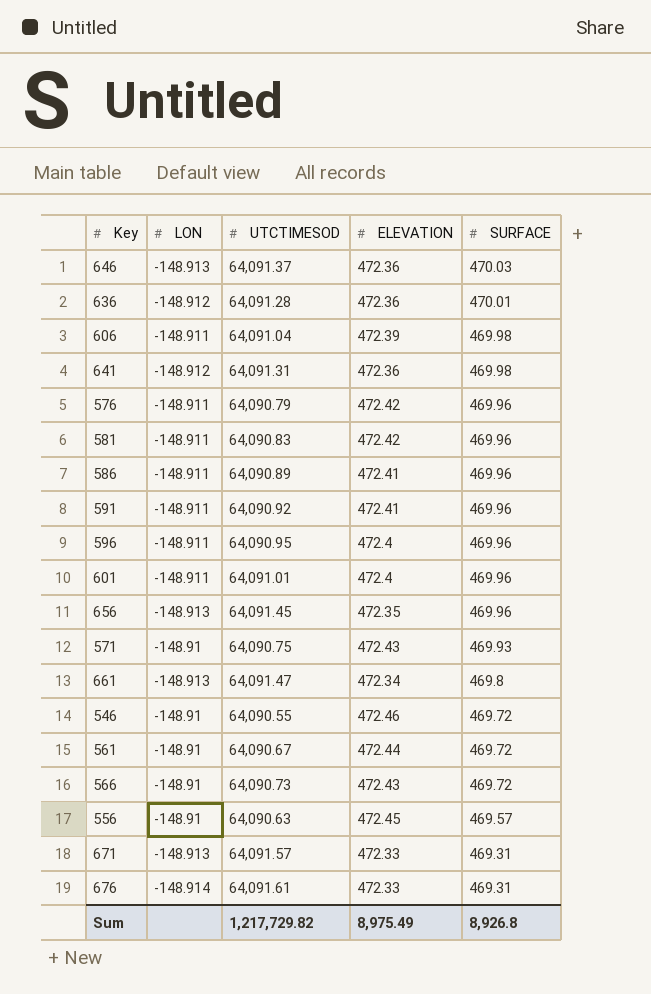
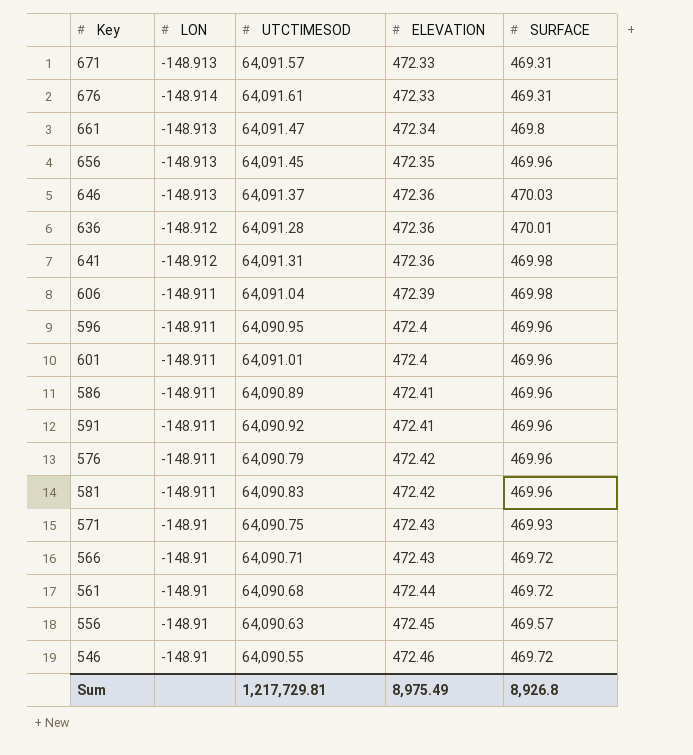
row order: SURFACE descending -> ELEVATION ascending
566 | UTCTIMESOD: 64,090.73 -> 64,090.71
561 | UTCTIMESOD: 64,090.67 -> 64,090.68
Sum | UTCTIMESOD: 1,217,729.82 -> 1,217,729.81

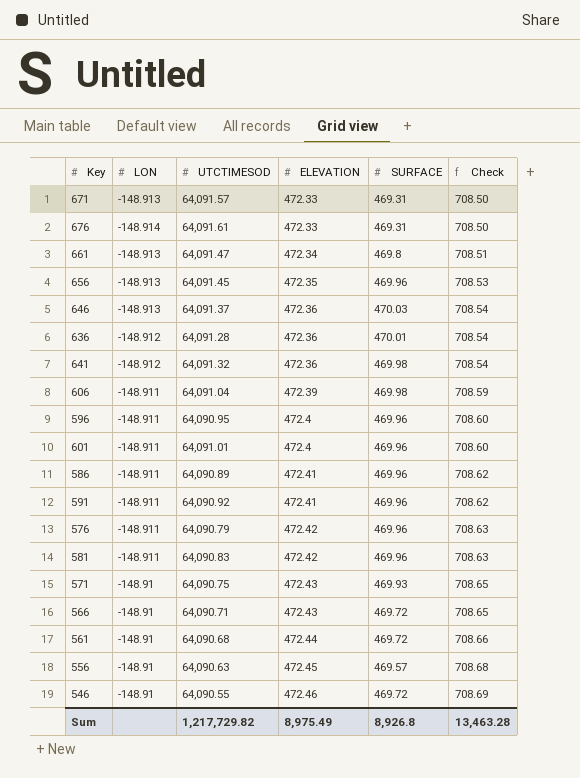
column Check | formula: none -> [ELEVATION] * 1.5
641 | UTCTIMESOD: 64,091.31 -> 64,091.32
Sum | UTCTIMESOD: 1,217,729.81 -> 1,217,729.82

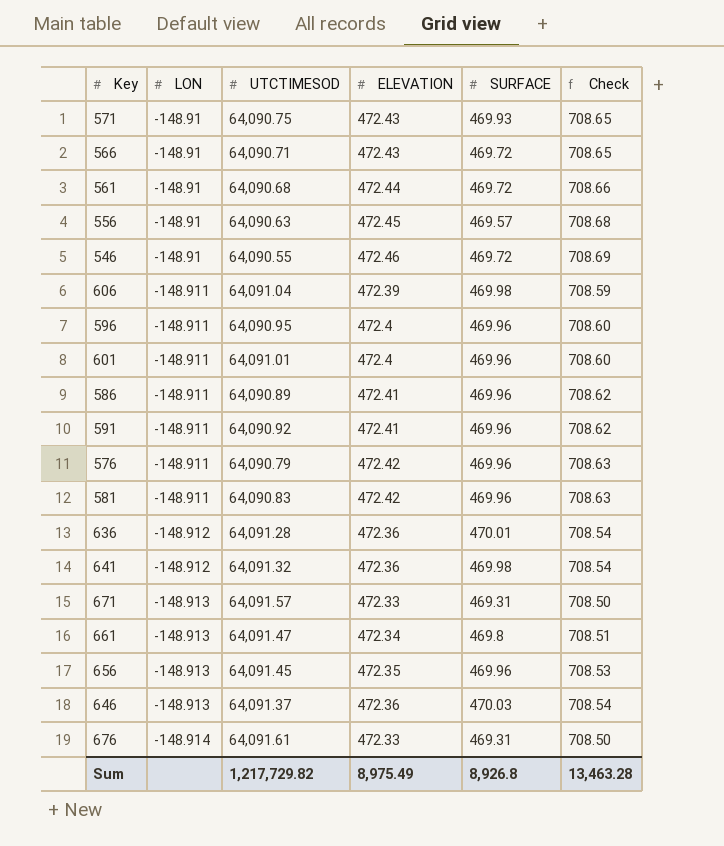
row order: ELEVATION ascending -> LON descending

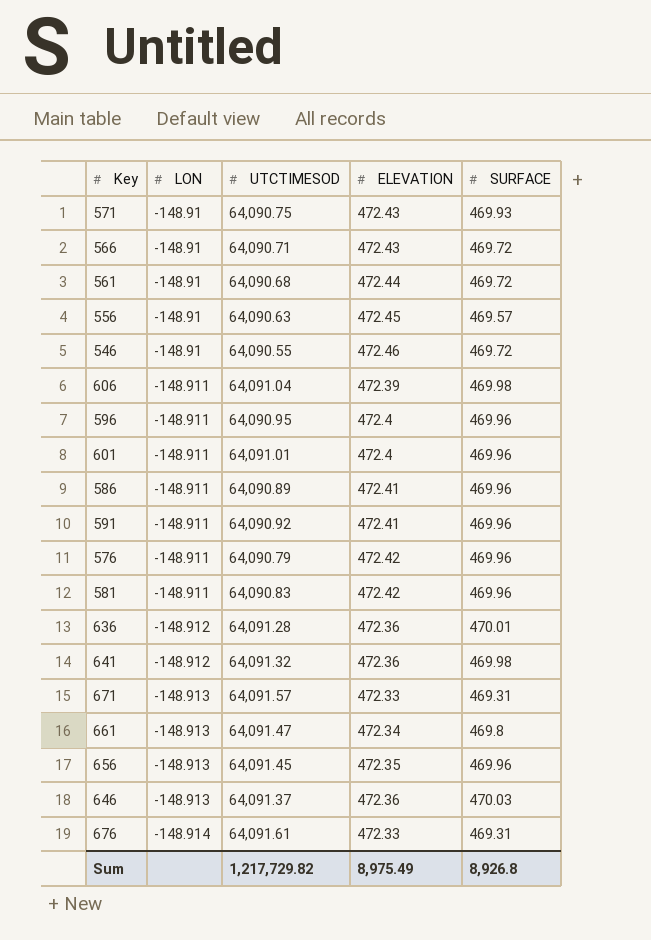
column Check | formula: [ELEVATION] * 1.5 -> none

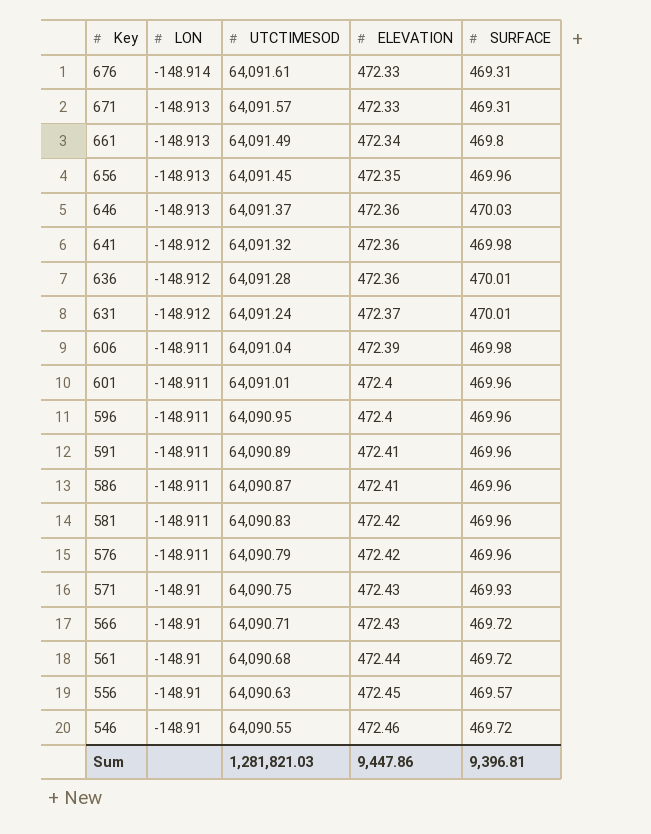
row order: LON descending -> Key descending
661 | UTCTIMESOD: 64,091.47 -> 64,091.49
row 631: none -> -148.912 | 64,091.24 | 472.37 | 470.01
591 | UTCTIMESOD: 64,090.92 -> 64,090.89
586 | UTCTIMESOD: 64,090.89 -> 64,090.87
Sum | UTCTIMESOD: 1,217,729.82 -> 1,281,821.03
Sum | ELEVATION: 8,975.49 -> 9,447.86
Sum | SURFACE: 8,926.8 -> 9,396.81

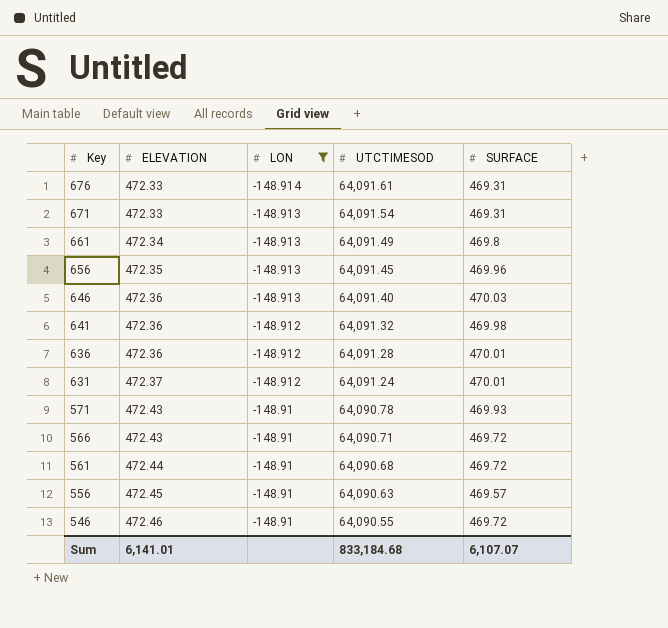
filter: none -> LON != -148.911
column ELEVATION | position: 4 -> 2
671 | UTCTIMESOD: 64,091.57 -> 64,091.54
646 | UTCTIMESOD: 64,091.37 -> 64,091.40
571 | UTCTIMESOD: 64,090.75 -> 64,090.78
Sum | ELEVATION: 9,447.86 -> 6,141.01
Sum | UTCTIMESOD: 1,281,821.03 -> 833,184.68
Sum | SURFACE: 9,396.81 -> 6,107.07

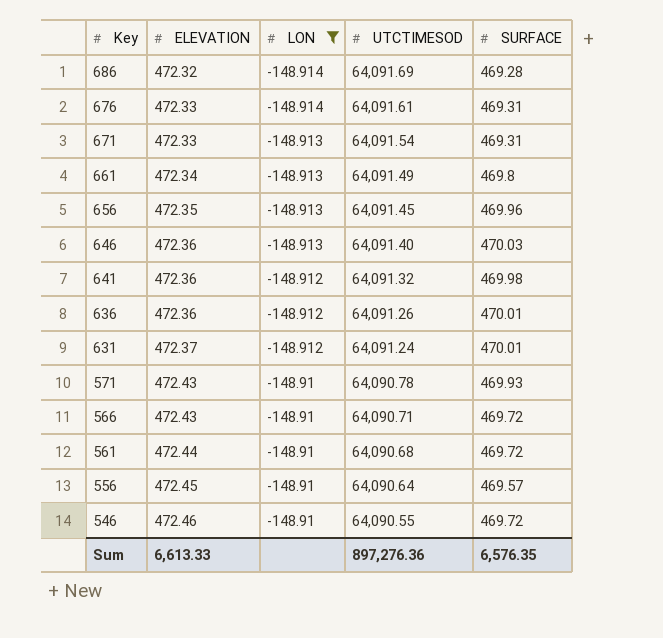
row 686: none -> 472.32 | -148.914 | 64,091.69 | 469.28
636 | UTCTIMESOD: 64,091.28 -> 64,091.26
556 | UTCTIMESOD: 64,090.63 -> 64,090.64
Sum | ELEVATION: 6,141.01 -> 6,613.33
Sum | UTCTIMESOD: 833,184.68 -> 897,276.36
Sum | SURFACE: 6,107.07 -> 6,576.35

